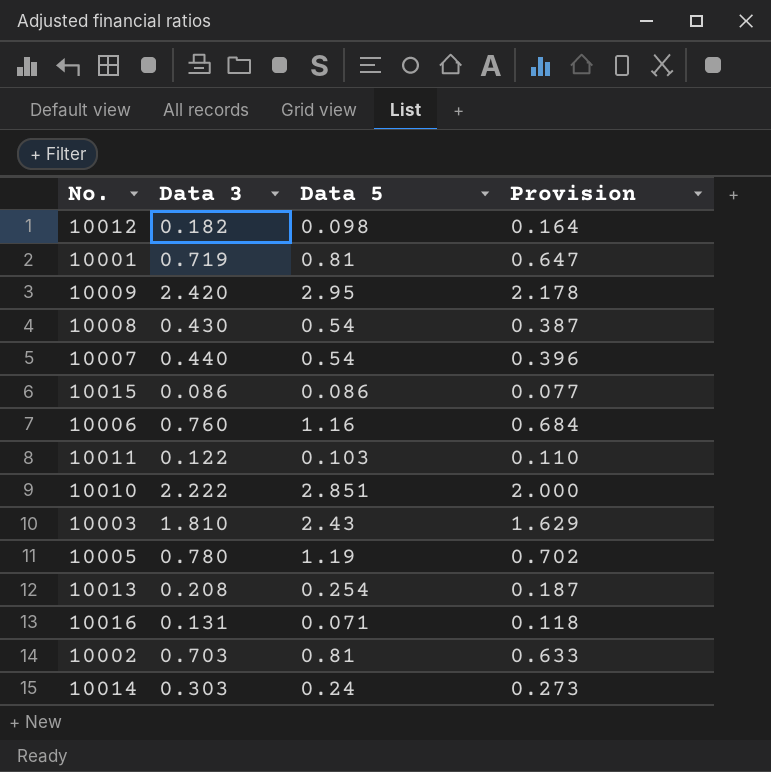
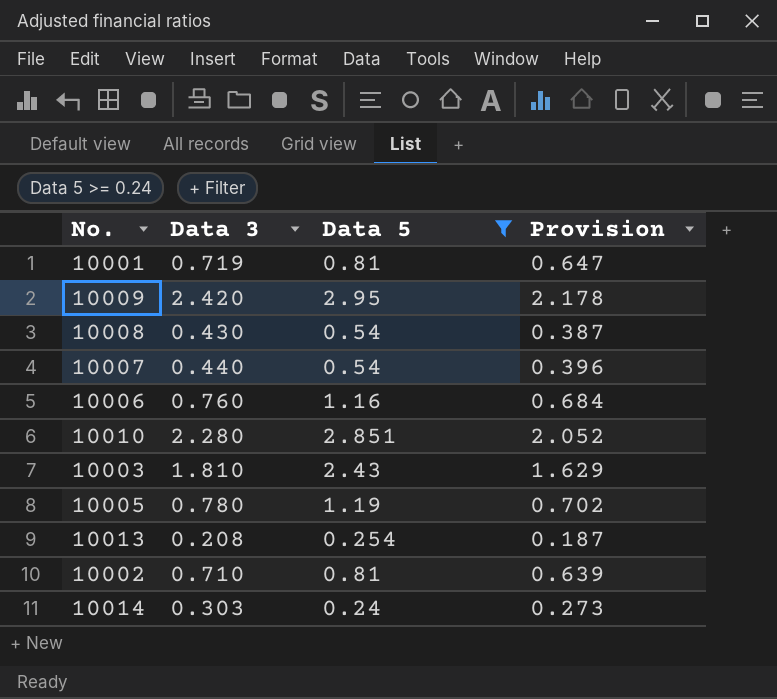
filter: none -> Data 5 >= 0.24
10010 | Data 3: 2.222 -> 2.280
10010 | Provision: 2.000 -> 2.052
10002 | Data 3: 0.703 -> 0.710
10002 | Provision: 0.633 -> 0.639

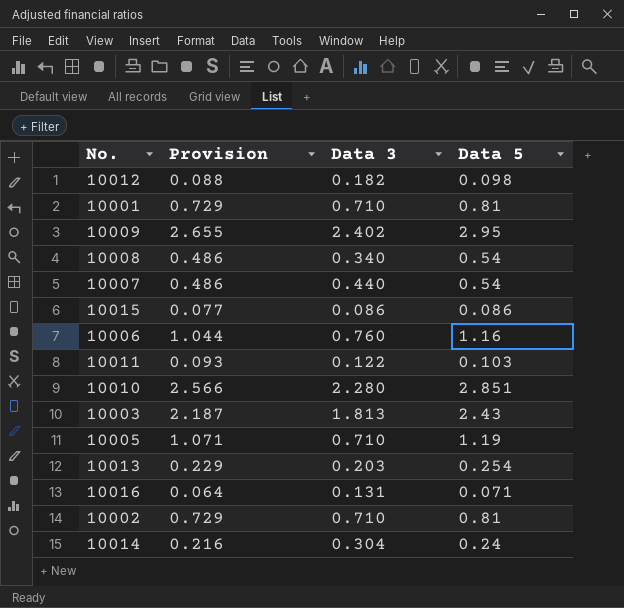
filter: Data 5 >= 0.24 -> none
column Provision | formula: [Data 3] * 0.9 -> [Data 5] * 0.9
column Provision | position: 4 -> 2
10001 | Data 3: 0.719 -> 0.710
10009 | Data 3: 2.420 -> 2.402
10008 | Data 3: 0.430 -> 0.340
10003 | Data 3: 1.810 -> 1.813
10005 | Data 3: 0.780 -> 0.710
10013 | Data 3: 0.208 -> 0.203
10014 | Data 3: 0.303 -> 0.304

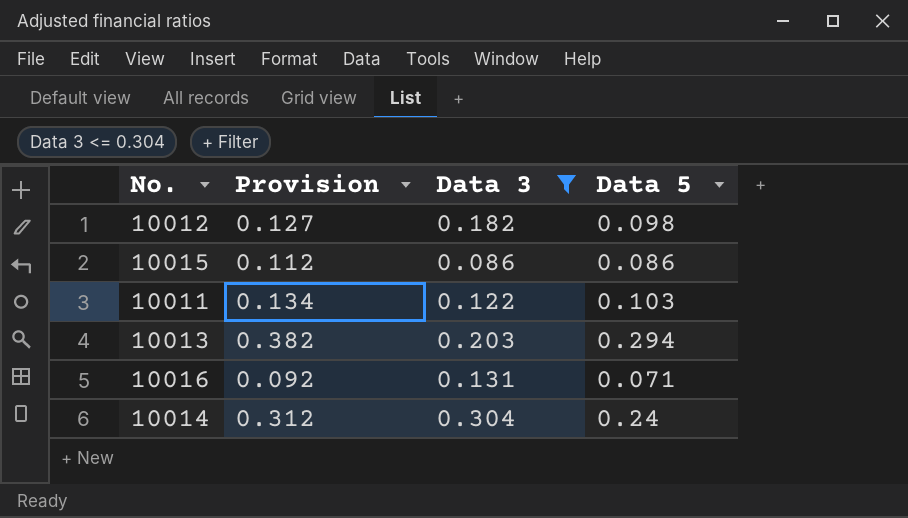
filter: none -> Data 3 <= 0.304
column Provision | formula: [Data 5] * 0.9 -> [Data 5] * 1.3
10013 | Data 5: 0.254 -> 0.294

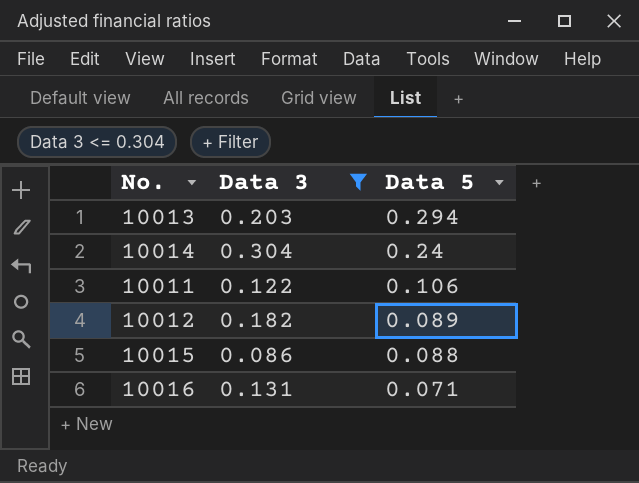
row order: none -> Data 5 descending
column Provision | formula: [Data 5] * 1.3 -> none
10011 | Data 5: 0.103 -> 0.106
10012 | Data 5: 0.098 -> 0.089
10015 | Data 5: 0.086 -> 0.088

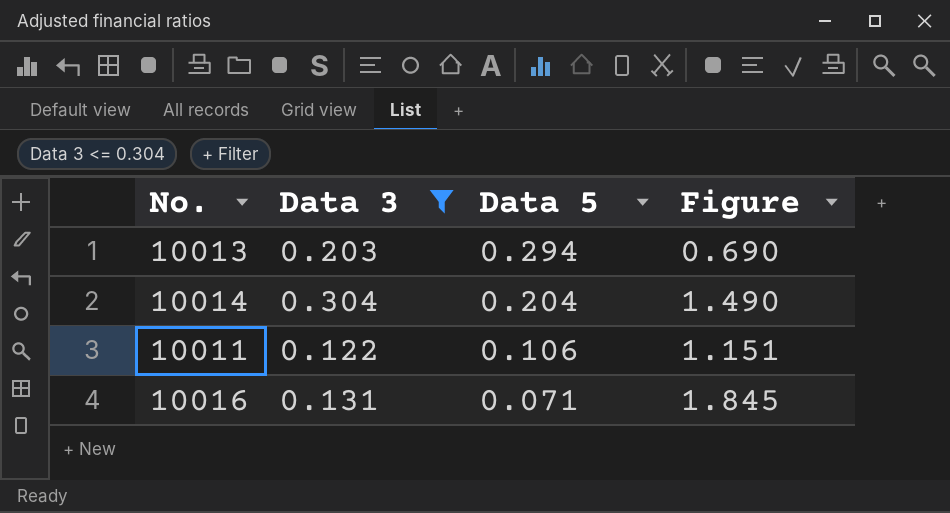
column Figure | formula: none -> [Data 3] / [Data 5]
row 10012: 0.182 | 0.089 -> none
row 10015: 0.086 | 0.088 -> none
10014 | Data 5: 0.24 -> 0.204

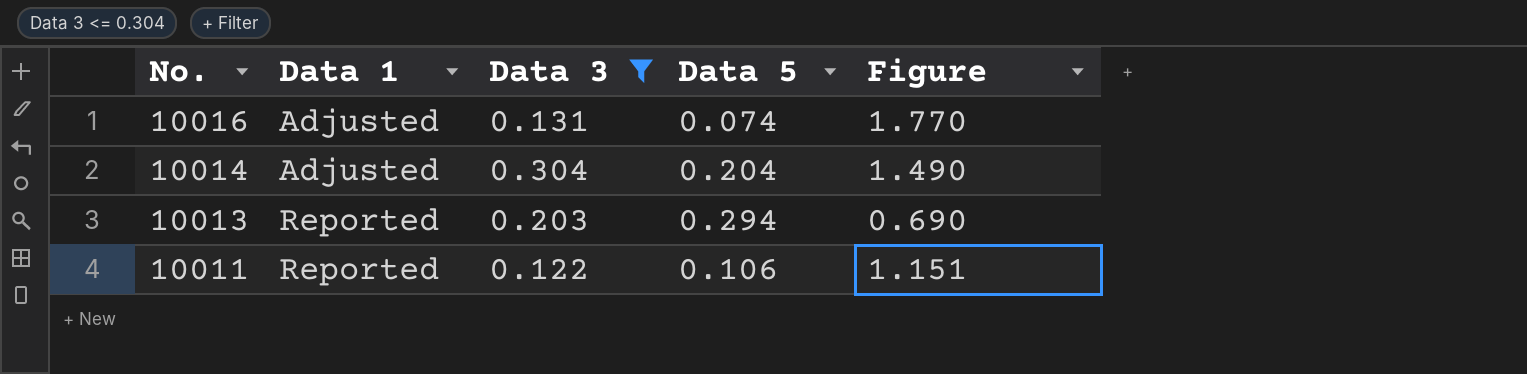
row order: Data 5 descending -> No. descending
column Data 1 | position: none -> 2
10016 | Data 5: 0.071 -> 0.074
10016 | Figure: 1.845 -> 1.770

